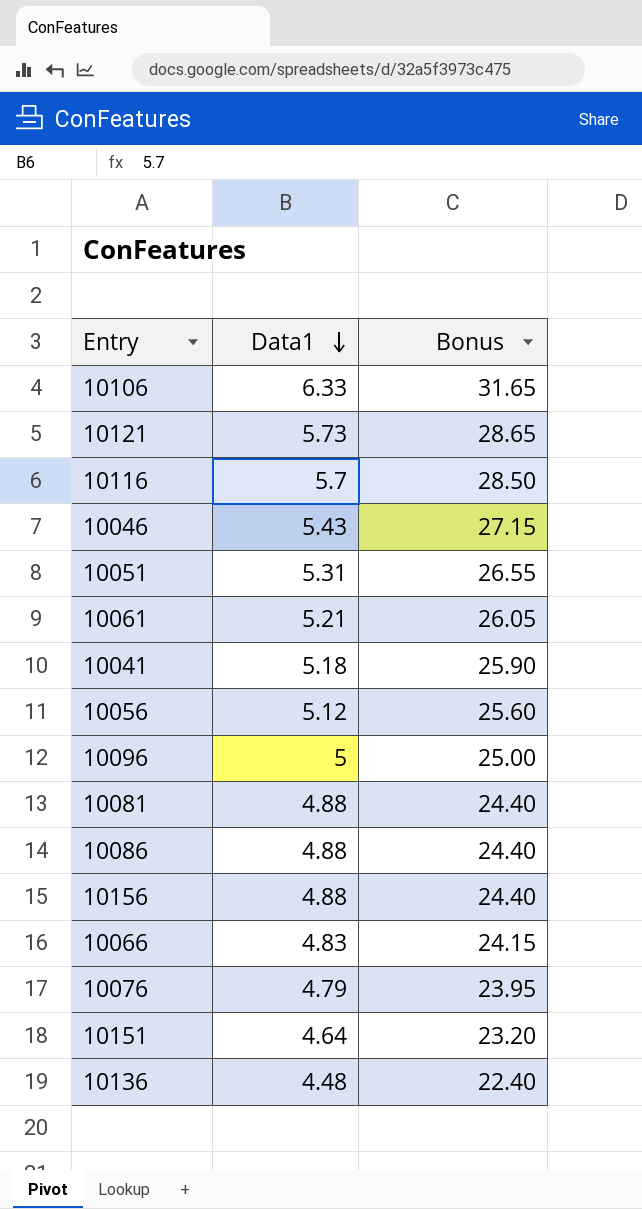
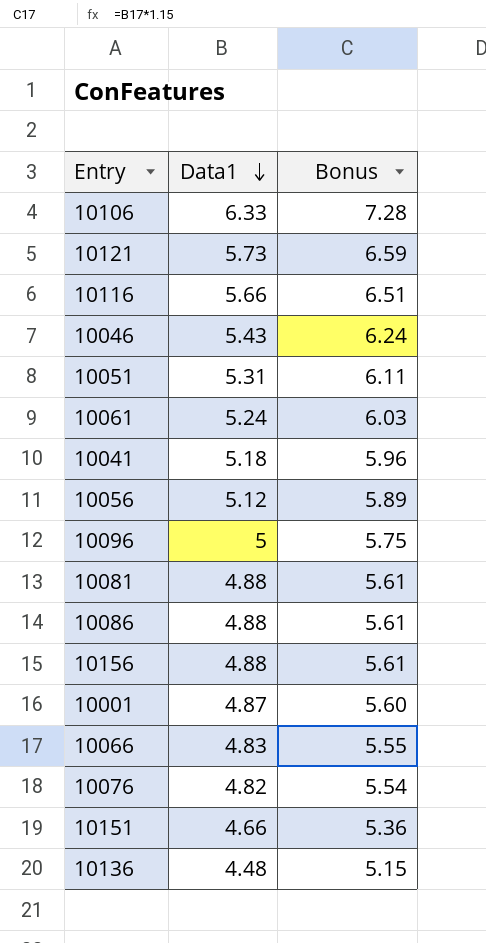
column Bonus | formula: [Data1] * 5 -> [Data1] * 1.15
10116 | Data1: 5.7 -> 5.66
10061 | Data1: 5.21 -> 5.24
row 10001: none -> 4.87 | 5.60
10076 | Data1: 4.79 -> 4.82
10151 | Data1: 4.64 -> 4.66

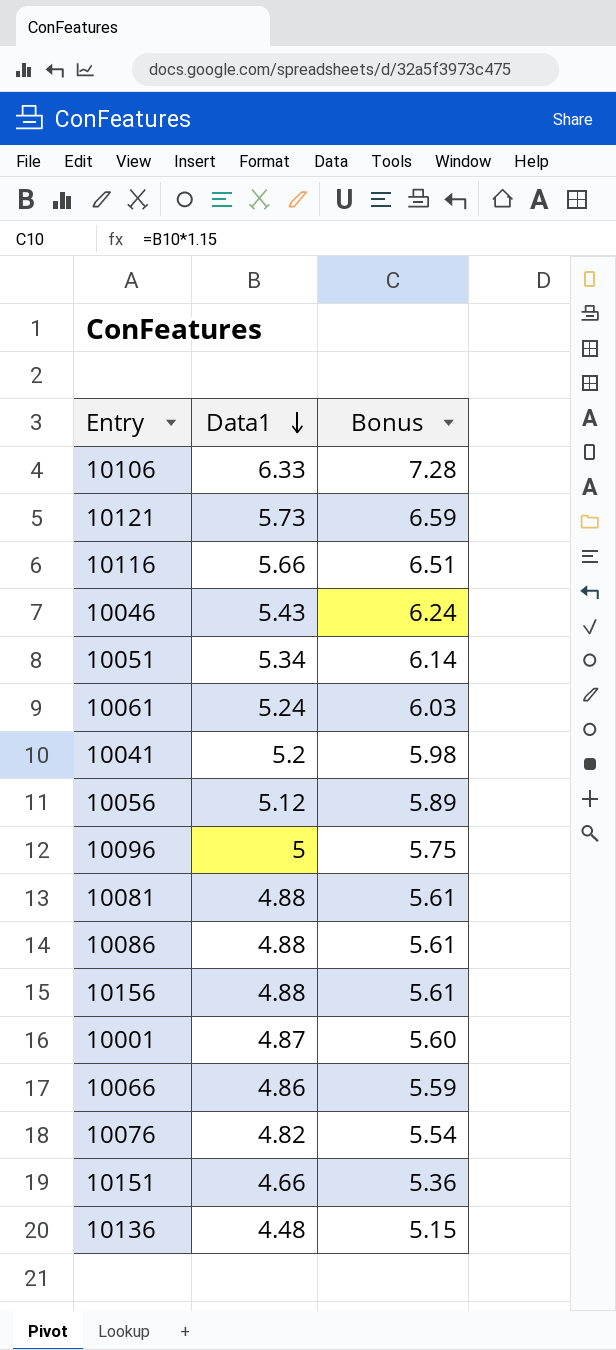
10051 | Data1: 5.31 -> 5.34
10051 | Bonus: 6.11 -> 6.14
10041 | Data1: 5.18 -> 5.2
10041 | Bonus: 5.96 -> 5.98
10066 | Data1: 4.83 -> 4.86
10066 | Bonus: 5.55 -> 5.59

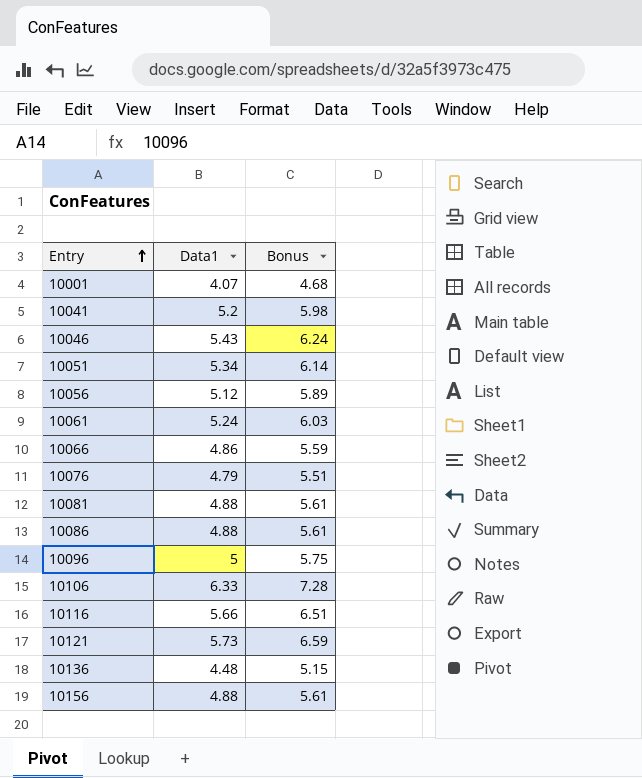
row order: Data1 descending -> Entry ascending
row 10151: 4.66 | 5.36 -> none
10001 | Data1: 4.87 -> 4.07
10001 | Bonus: 5.60 -> 4.68
10076 | Data1: 4.82 -> 4.79
10076 | Bonus: 5.54 -> 5.51

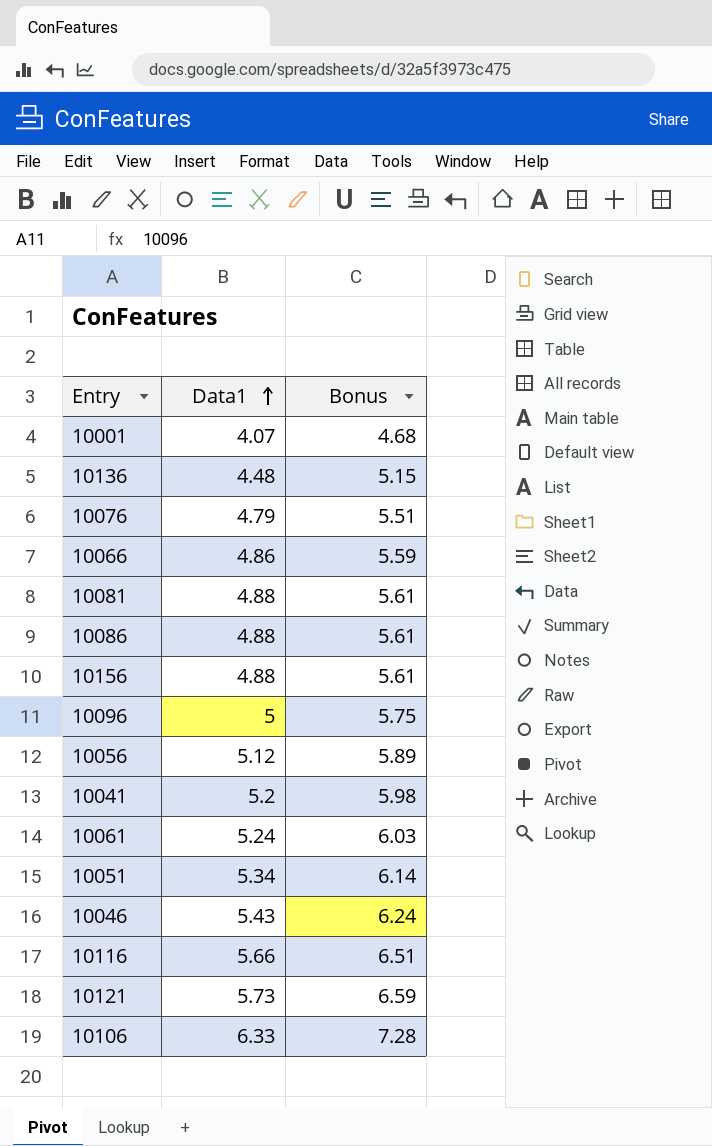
row order: Entry ascending -> Data1 ascending

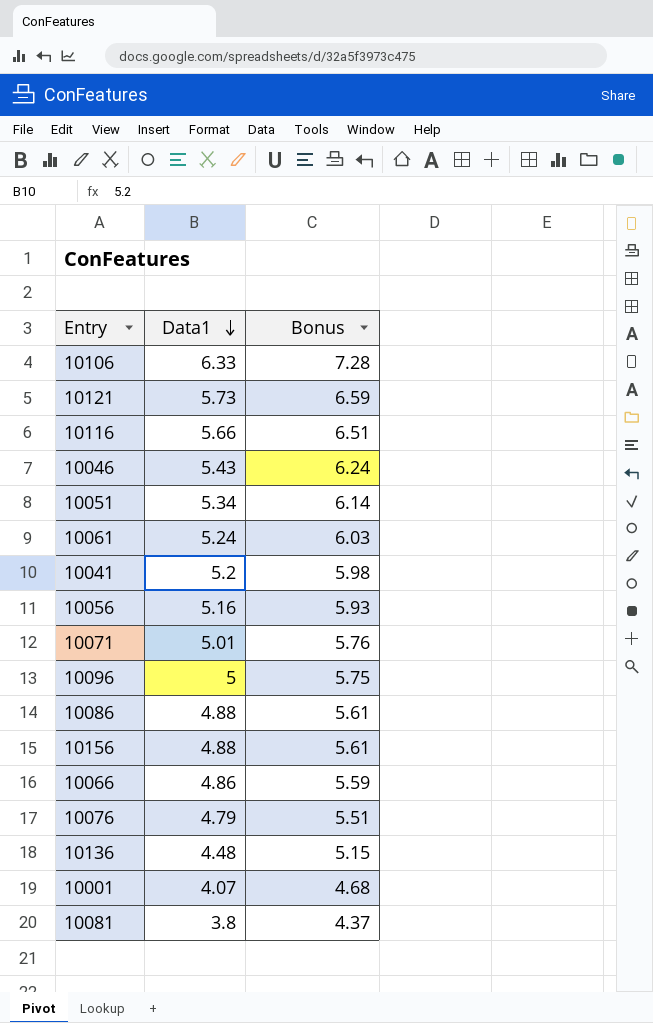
row order: Data1 ascending -> Data1 descending
10056 | Data1: 5.12 -> 5.16
10056 | Bonus: 5.89 -> 5.93
row 10071: none -> 5.01 | 5.76
10081 | Data1: 4.88 -> 3.8
10081 | Bonus: 5.61 -> 4.37

